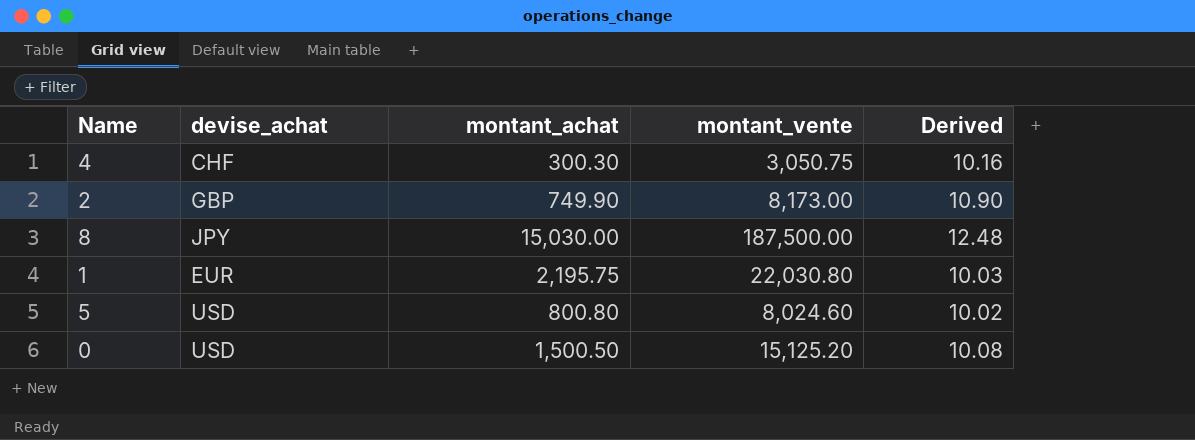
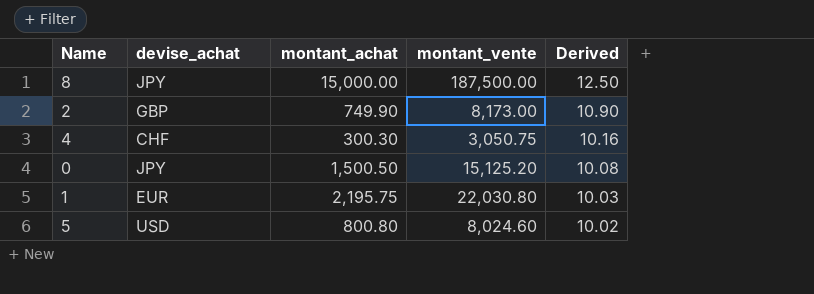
row order: none -> Derived descending
8 | montant_achat: 15,030.00 -> 15,000.00
8 | Derived: 12.48 -> 12.50
0 | devise_achat: USD -> JPY

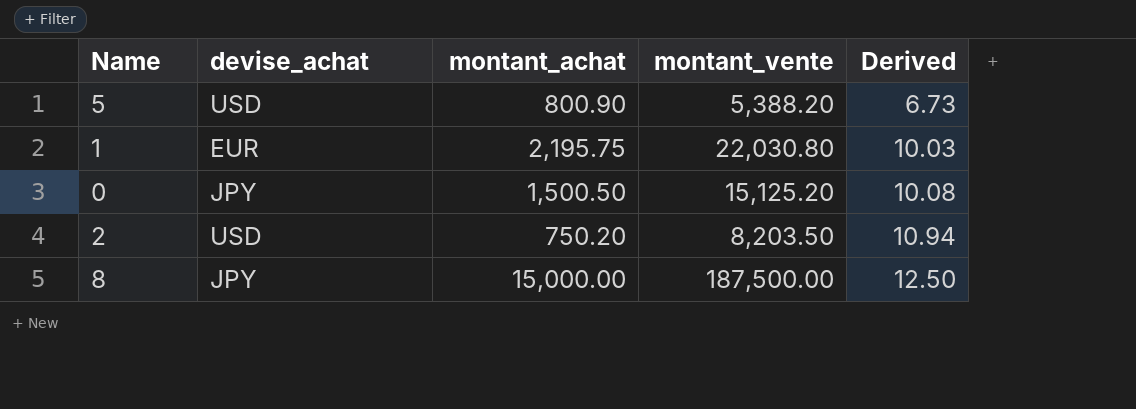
row order: Derived descending -> Derived ascending
row 4: CHF | 300.30 | 3,050.75 | 10.16 -> none
5 | montant_achat: 800.80 -> 800.90
5 | montant_vente: 8,024.60 -> 5,388.20
5 | Derived: 10.02 -> 6.73
2 | devise_achat: GBP -> USD
2 | montant_achat: 749.90 -> 750.20
2 | montant_vente: 8,173.00 -> 8,203.50
2 | Derived: 10.90 -> 10.94

